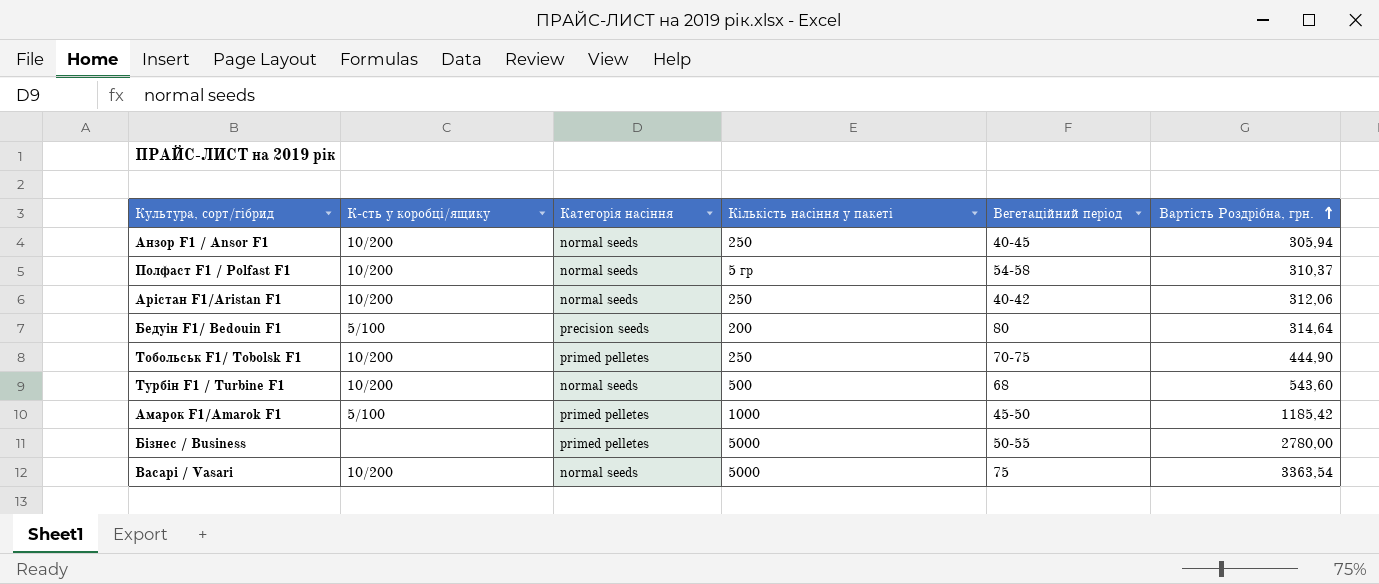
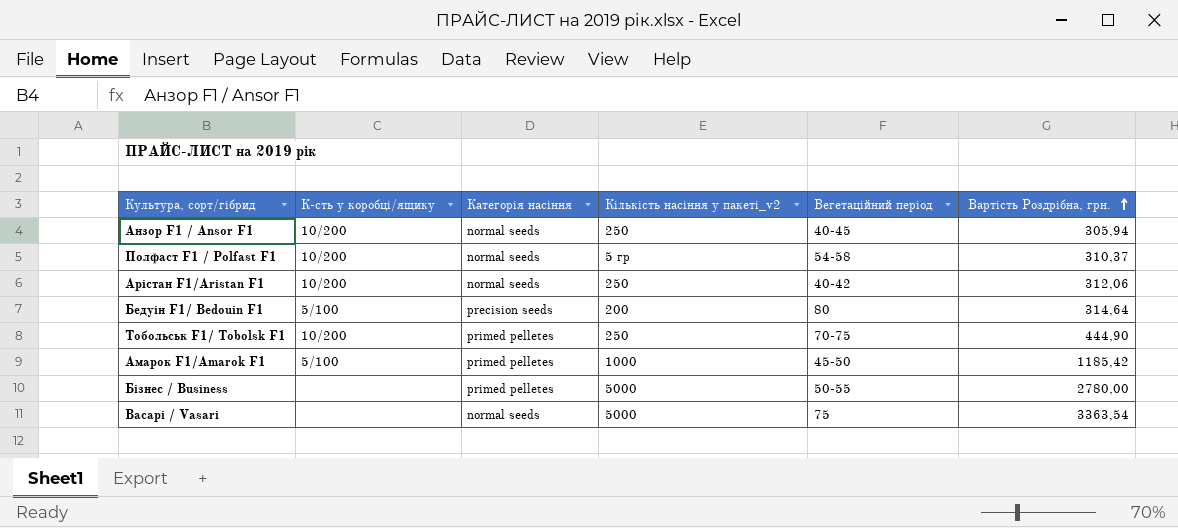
column name: Кількість насіння у пакеті -> Кількість насіння у пакеті_v2
row Турбін F1 / Turbine F1: 10/200 | normal seeds | 500 | 68 | 543,60 -> none
Васарі / Vasari | К-сть у коробці/ящику: 10/200 -> none

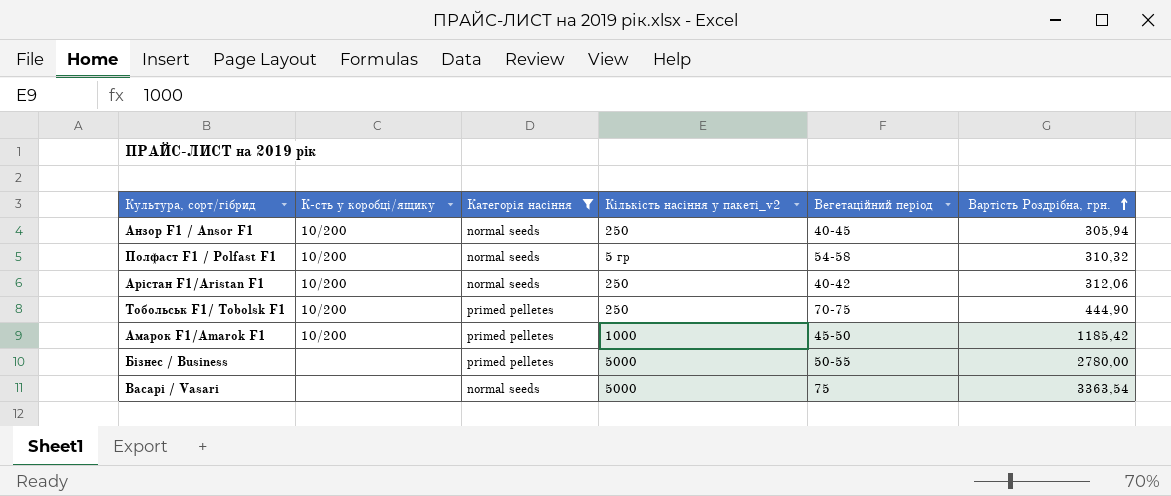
filter: none -> Категорія насіння != precision seeds
Полфаст F1 / Polfast F1 | Вартість Роздрібна, грн.: 310,37 -> 310,32
Амарок F1/Amarok F1 | К-сть у коробці/ящику: 5/100 -> 10/200

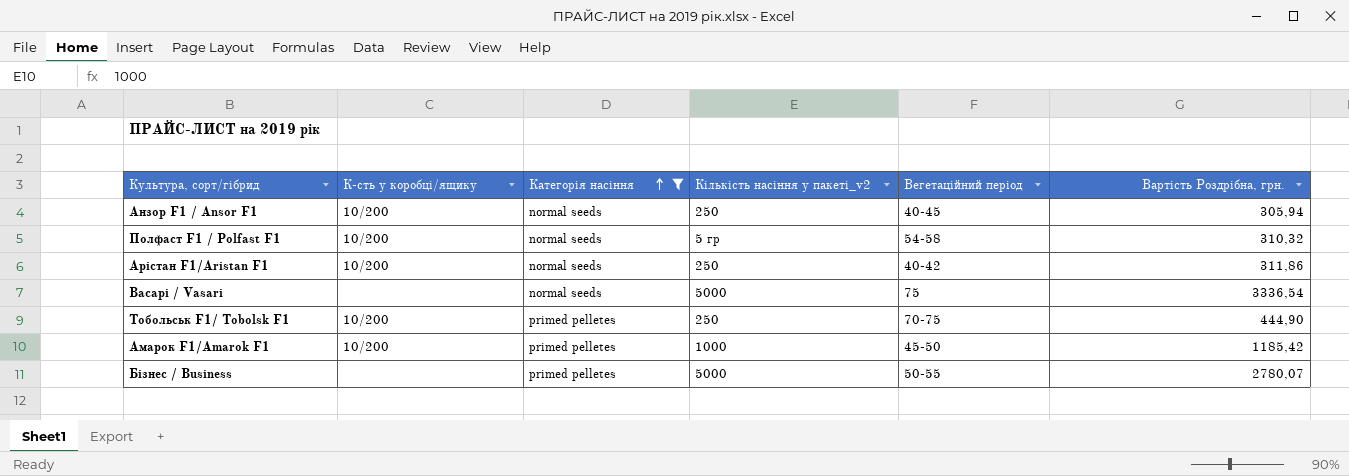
row order: Вартість Роздрібна, грн. ascending -> Категорія насіння ascending
Арістан F1/Aristan F1 | Вартість Роздрібна, грн.: 312,06 -> 311,86
Васарі / Vasari | Вартість Роздрібна, грн.: 3363,54 -> 3336,54
Бізнес / Business | Вартість Роздрібна, грн.: 2780,00 -> 2780,07

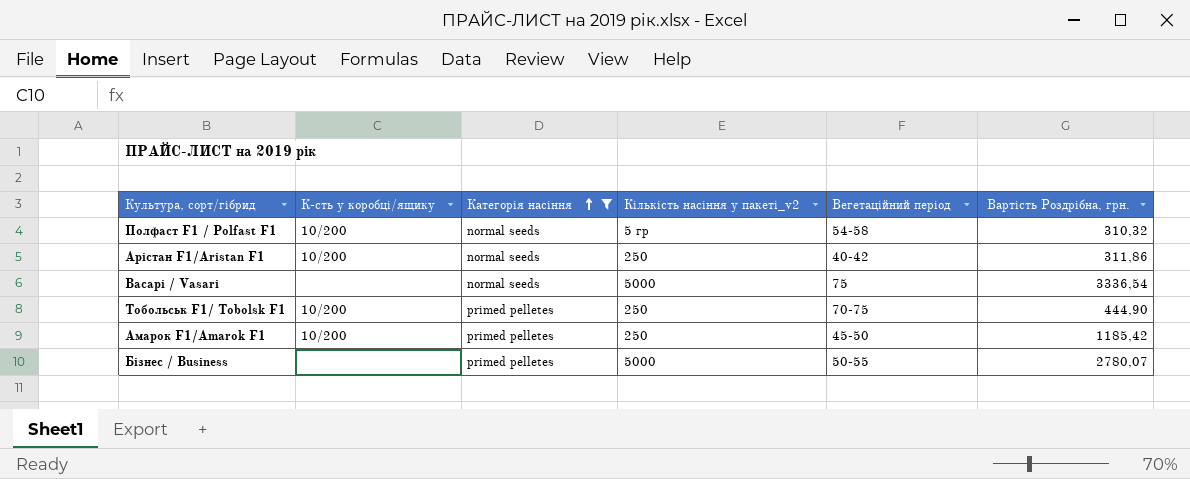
row Анзор F1 / Ansor F1: 10/200 | normal seeds | 250 | 40-45 | 305,94 -> none
Амарок F1/Amarok F1 | Кількість насіння у пакеті_v2: 1000 -> 250

